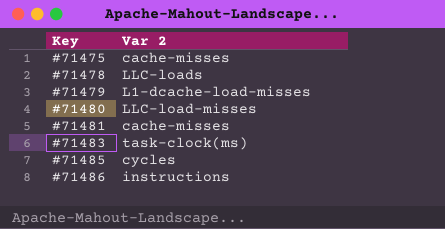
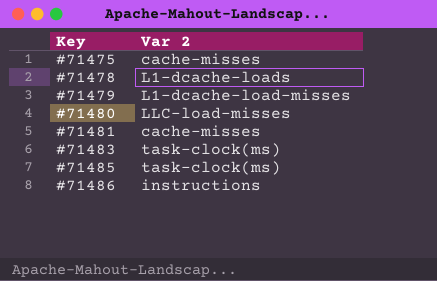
#71478 | Var 2: LLC-loads -> L1-dcache-loads
#71485 | Var 2: cycles -> task-clock(ms)

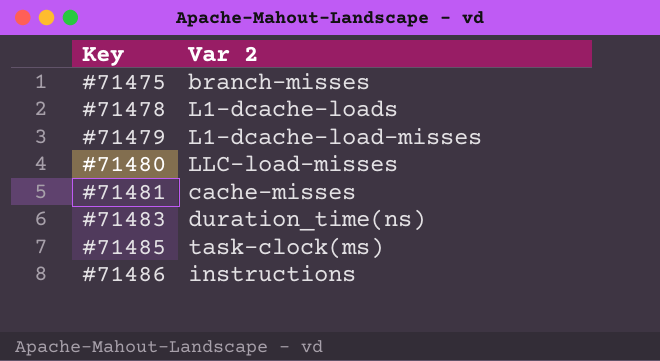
#71475 | Var 2: cache-misses -> branch-misses
#71483 | Var 2: task-clock(ms) -> duration_time(ns)

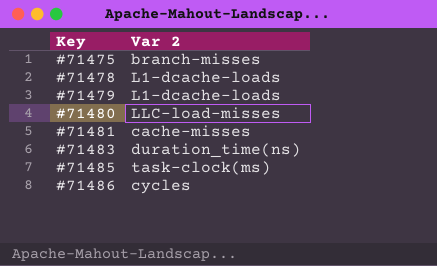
#71479 | Var 2: L1-dcache-load-misses -> L1-dcache-loads
#71486 | Var 2: instructions -> cycles

